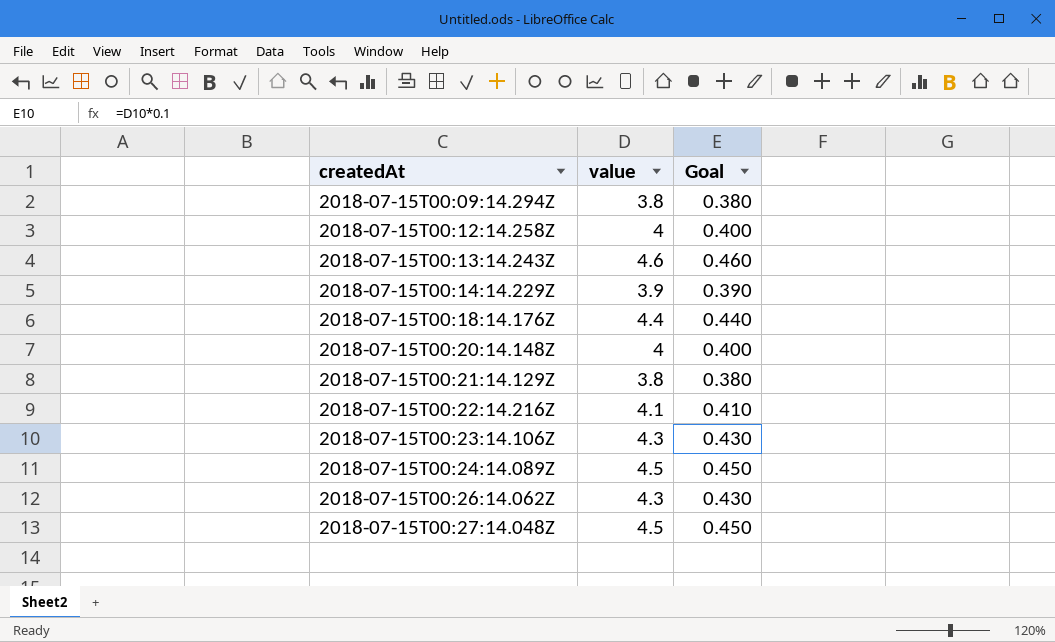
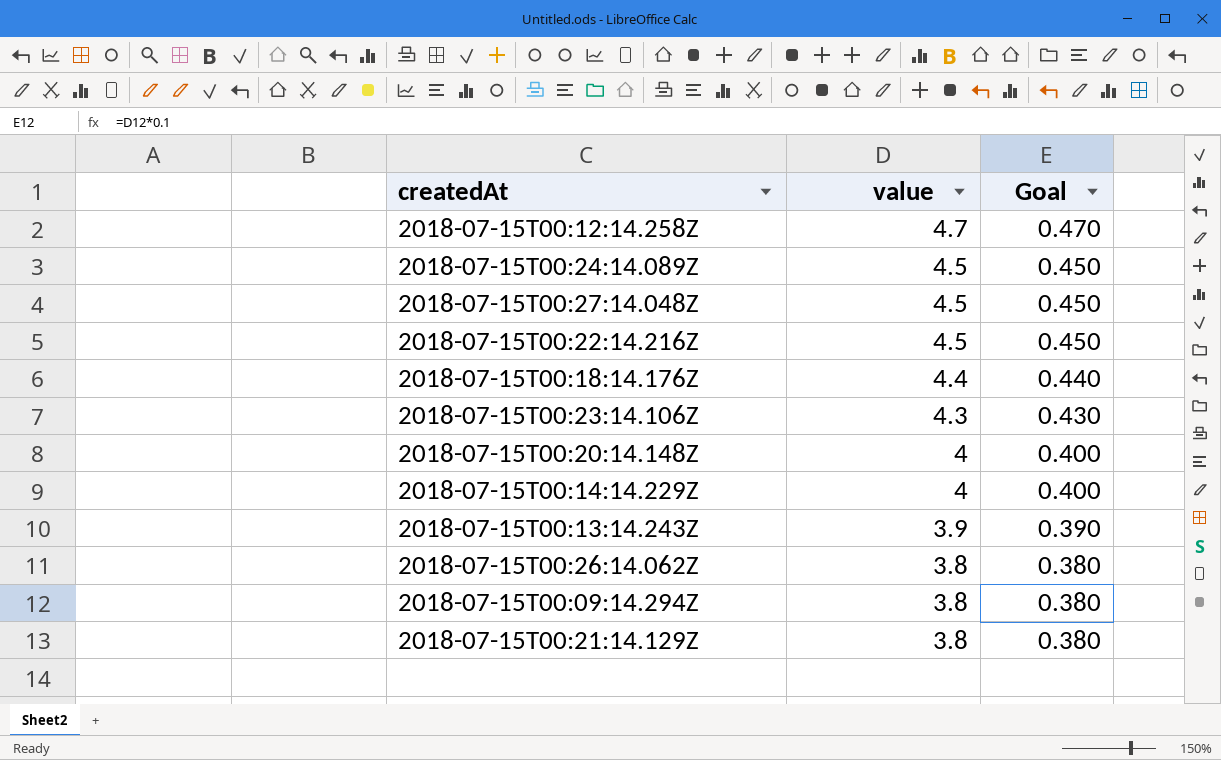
row order: createdAt ascending -> value descending
2018-07-15T00:12:14.258Z | value: 4 -> 4.7
2018-07-15T00:12:14.258Z | Goal: 0.400 -> 0.470
2018-07-15T00:22:14.216Z | value: 4.1 -> 4.5
2018-07-15T00:22:14.216Z | Goal: 0.410 -> 0.450
2018-07-15T00:14:14.229Z | value: 3.9 -> 4
2018-07-15T00:14:14.229Z | Goal: 0.390 -> 0.400
2018-07-15T00:13:14.243Z | value: 4.6 -> 3.9
2018-07-15T00:13:14.243Z | Goal: 0.460 -> 0.390
2018-07-15T00:26:14.062Z | value: 4.3 -> 3.8
2018-07-15T00:26:14.062Z | Goal: 0.430 -> 0.380

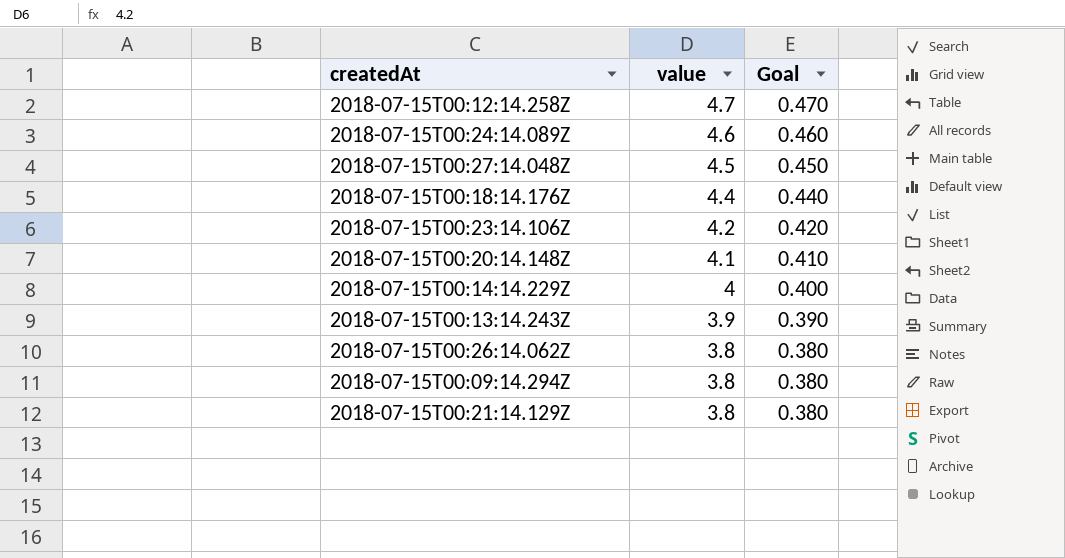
row 2018-07-15T00:22:14.216Z: 4.5 | 0.450 -> none
2018-07-15T00:24:14.089Z | value: 4.5 -> 4.6
2018-07-15T00:24:14.089Z | Goal: 0.450 -> 0.460
2018-07-15T00:23:14.106Z | value: 4.3 -> 4.2
2018-07-15T00:23:14.106Z | Goal: 0.430 -> 0.420
2018-07-15T00:20:14.148Z | value: 4 -> 4.1
2018-07-15T00:20:14.148Z | Goal: 0.400 -> 0.410

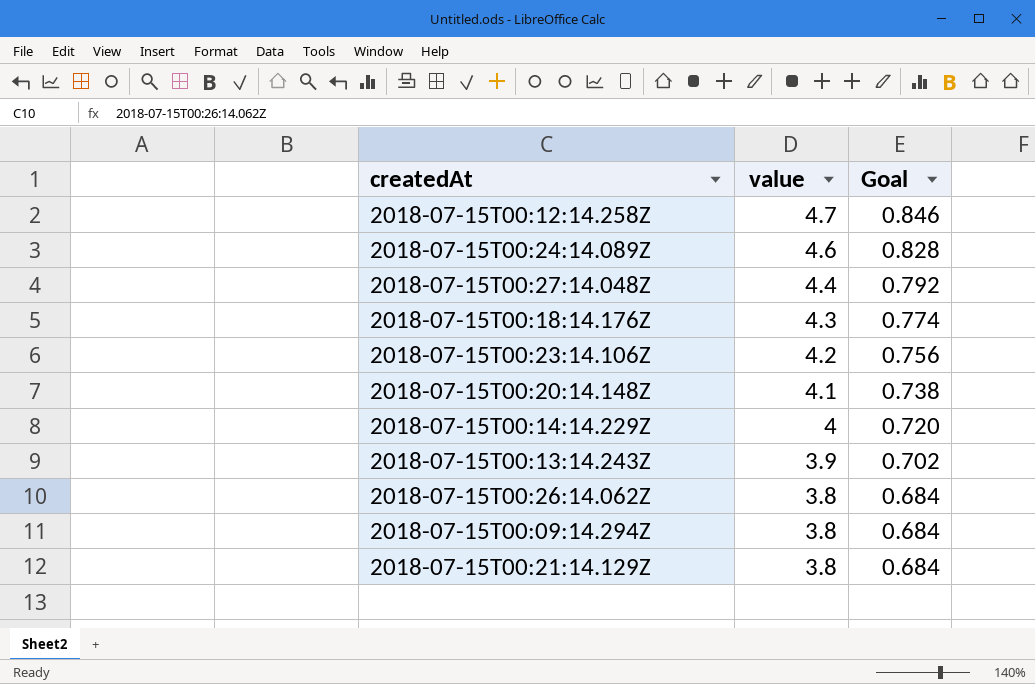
column Goal | formula: [value] * 0.1 -> [value] * 0.18
2018-07-15T00:27:14.048Z | value: 4.5 -> 4.4
2018-07-15T00:18:14.176Z | value: 4.4 -> 4.3

